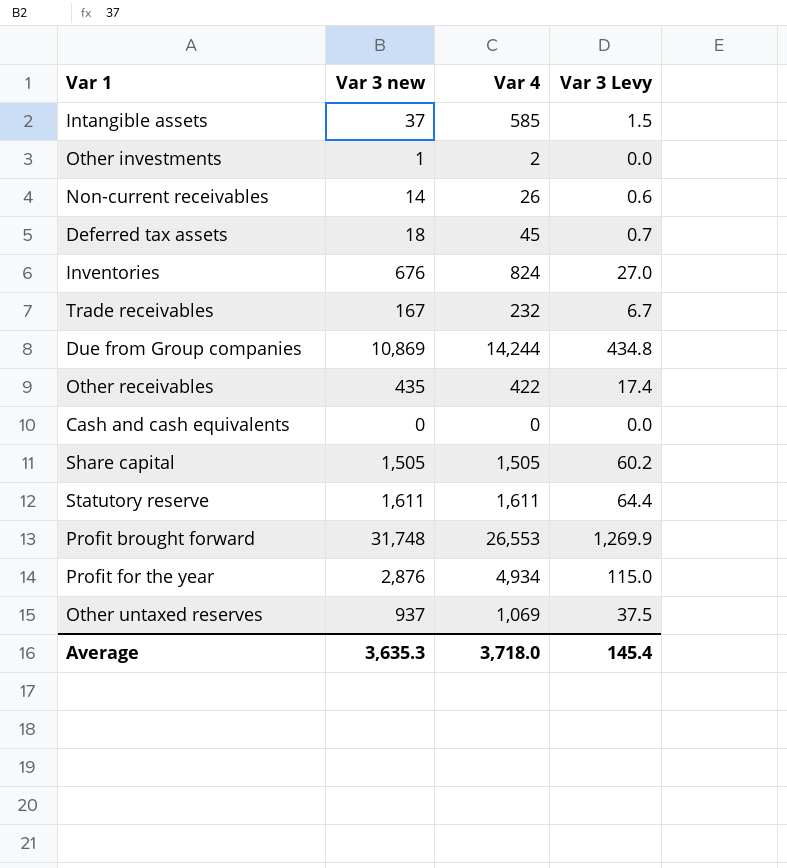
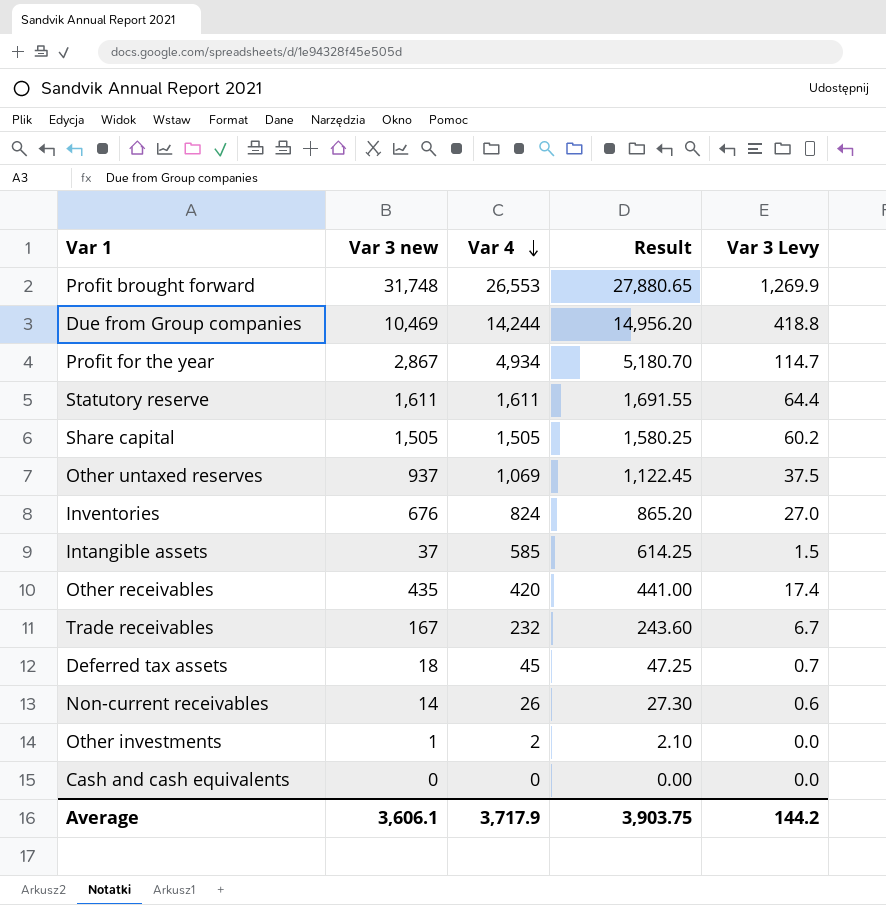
row order: none -> Var 4 descending
column Result | formula: none -> [Var 4] * 1.05
Due from Group companies | Var 3 new: 10,869 -> 10,469
Due from Group companies | Var 3 Levy: 434.8 -> 418.8
Profit for the year | Var 3 new: 2,876 -> 2,867
Profit for the year | Var 3 Levy: 115.0 -> 114.7
Other receivables | Var 4: 422 -> 420
Average | Var 3 new: 3,635.3 -> 3,606.1
Average | Var 4: 3,718.0 -> 3,717.9
Average | Var 3 Levy: 145.4 -> 144.2

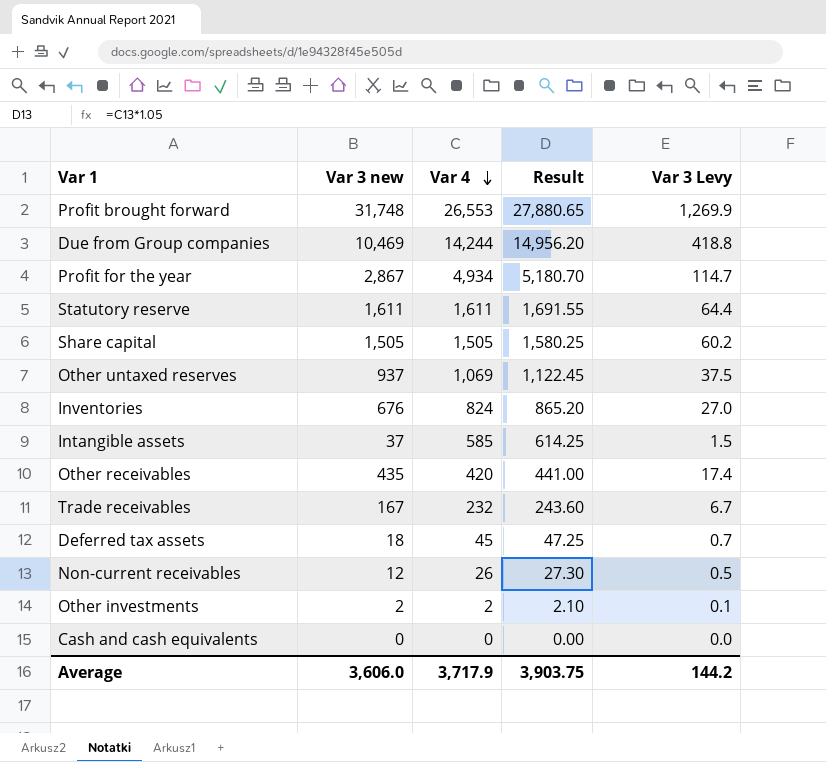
Non-current receivables | Var 3 new: 14 -> 12
Non-current receivables | Var 3 Levy: 0.6 -> 0.5
Other investments | Var 3 new: 1 -> 2
Other investments | Var 3 Levy: 0.0 -> 0.1
Average | Var 3 new: 3,606.1 -> 3,606.0

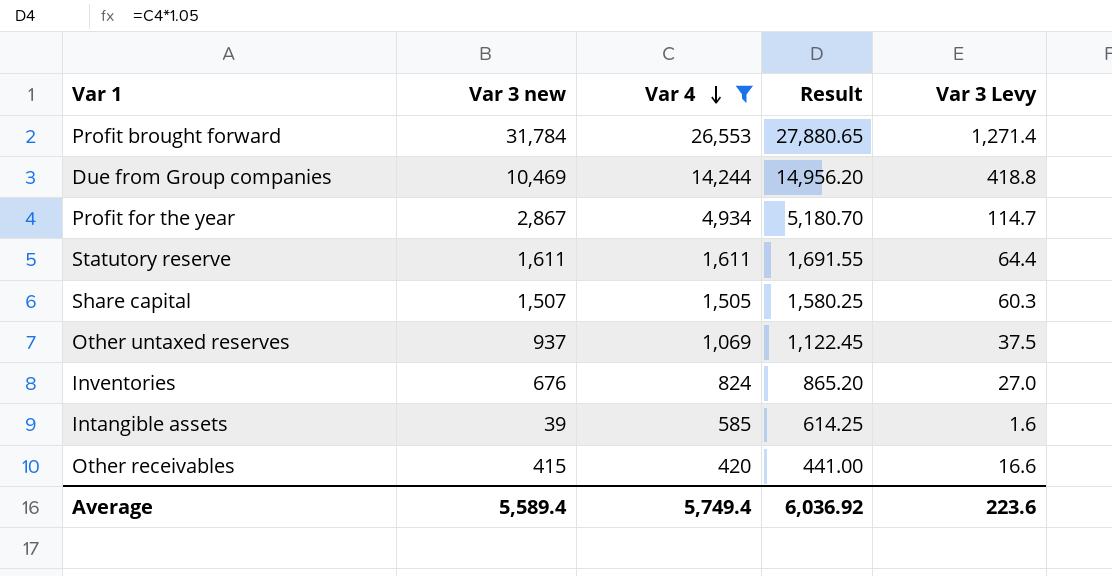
filter: none -> Var 4 >= 420
Profit brought forward | Var 3 new: 31,748 -> 31,784
Profit brought forward | Var 3 Levy: 1,269.9 -> 1,271.4
Share capital | Var 3 new: 1,505 -> 1,507
Share capital | Var 3 Levy: 60.2 -> 60.3
Intangible assets | Var 3 new: 37 -> 39
Intangible assets | Var 3 Levy: 1.5 -> 1.6
Other receivables | Var 3 new: 435 -> 415
Other receivables | Var 3 Levy: 17.4 -> 16.6
Average | Var 3 new: 3,606.0 -> 5,589.4
Average | Var 4: 3,717.9 -> 5,749.4
Average | Result: 3,903.75 -> 6,036.92
Average | Var 3 Levy: 144.2 -> 223.6

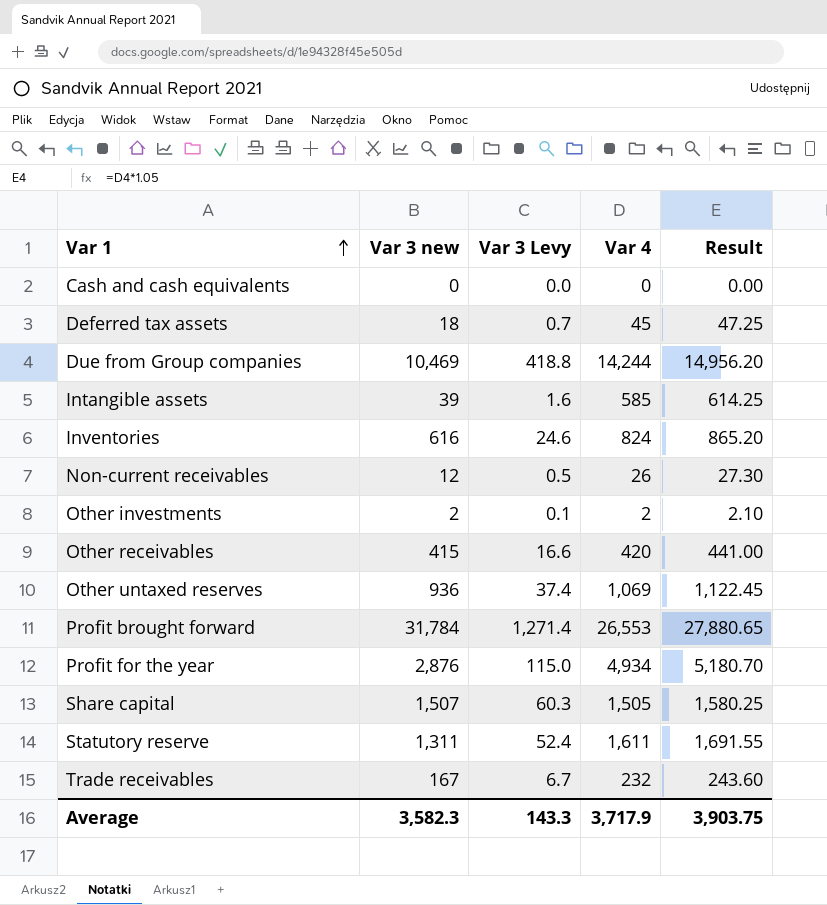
filter: Var 4 >= 420 -> none
row order: Var 4 descending -> Var 1 ascending
column Var 3 Levy | position: 5 -> 3
Inventories | Var 3 new: 676 -> 616
Inventories | Var 3 Levy: 27.0 -> 24.6
Other untaxed reserves | Var 3 new: 937 -> 936
Other untaxed reserves | Var 3 Levy: 37.5 -> 37.4
Profit for the year | Var 3 new: 2,867 -> 2,876
Profit for the year | Var 3 Levy: 114.7 -> 115.0
Statutory reserve | Var 3 new: 1,611 -> 1,311
Statutory reserve | Var 3 Levy: 64.4 -> 52.4
Average | Var 3 new: 5,589.4 -> 3,582.3
Average | Var 3 Levy: 223.6 -> 143.3
Average | Var 4: 5,749.4 -> 3,717.9
Average | Result: 6,036.92 -> 3,903.75

